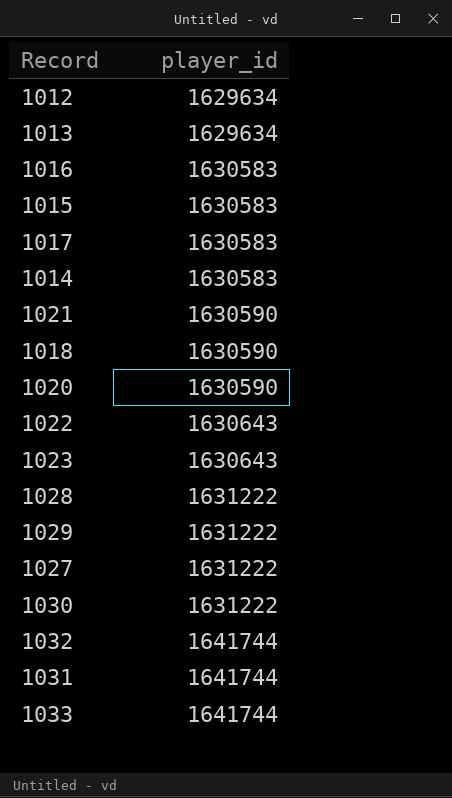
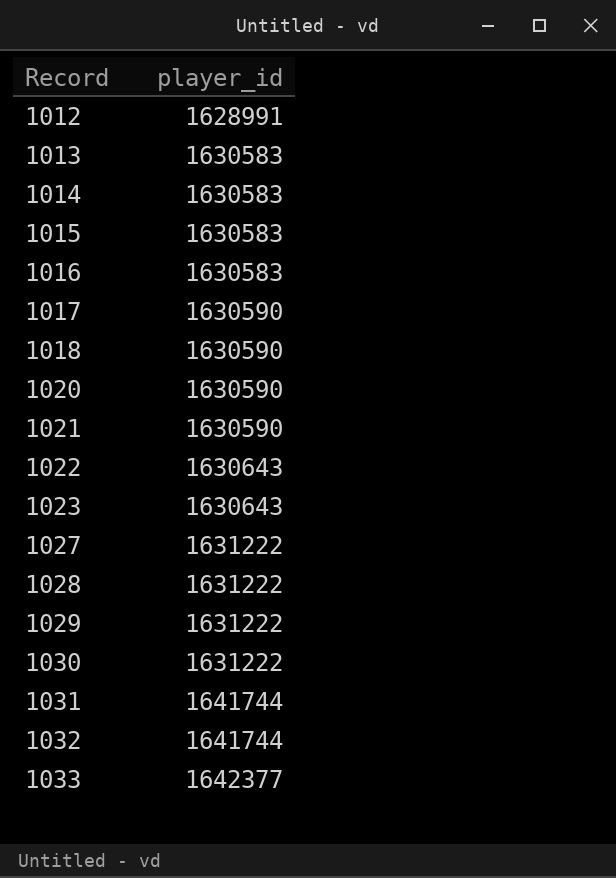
row order: player_id ascending -> Record ascending
1012 | player_id: 1629634 -> 1628991
1013 | player_id: 1629634 -> 1630583
1017 | player_id: 1630583 -> 1630590
1033 | player_id: 1641744 -> 1642377

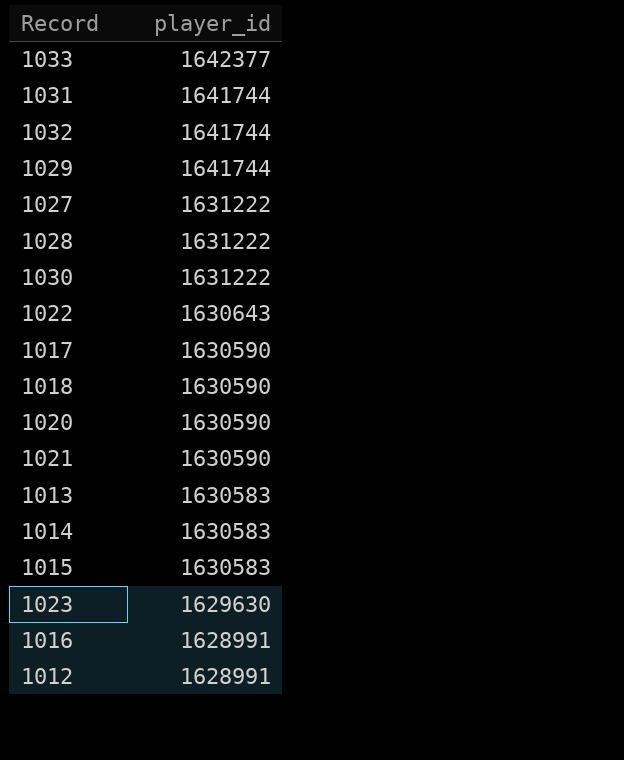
row order: Record ascending -> player_id descending
1029 | player_id: 1631222 -> 1641744
1023 | player_id: 1630643 -> 1629630
1016 | player_id: 1630583 -> 1628991

